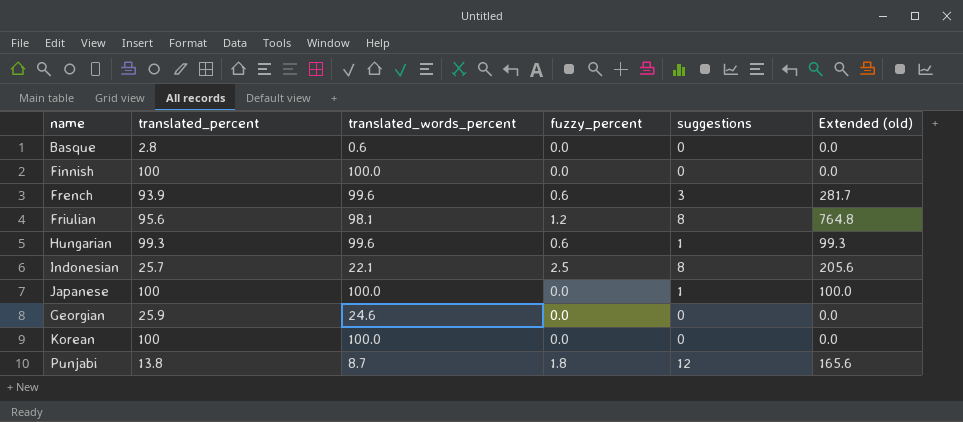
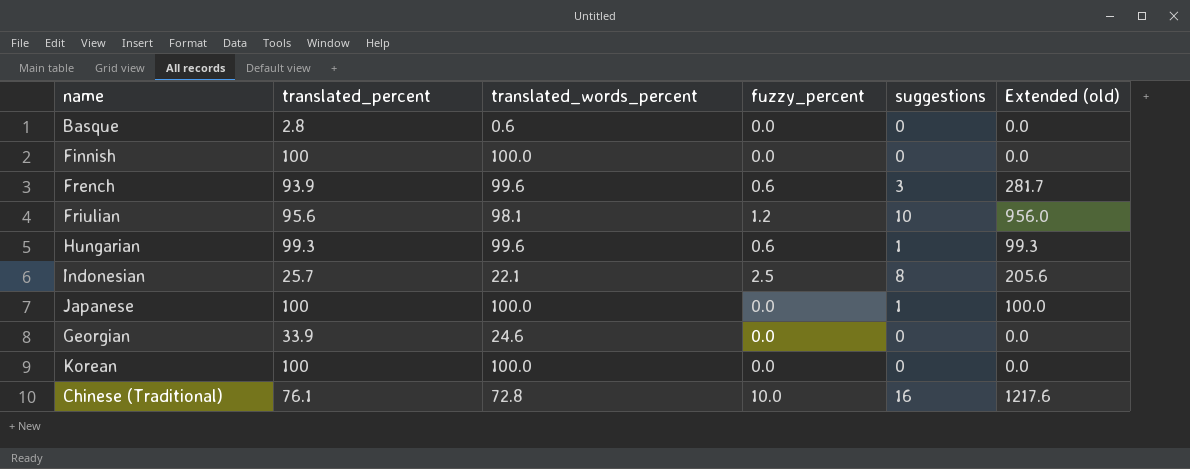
row Punjabi: 13.8 | 8.7 | 1.8 | 12 | 165.6 -> none
Friulian | suggestions: 8 -> 10
Friulian | Extended (old): 764.8 -> 956.0
Georgian | translated_percent: 25.9 -> 33.9
row Chinese (Traditional): none -> 76.1 | 72.8 | 10.0 | 16 | 1217.6

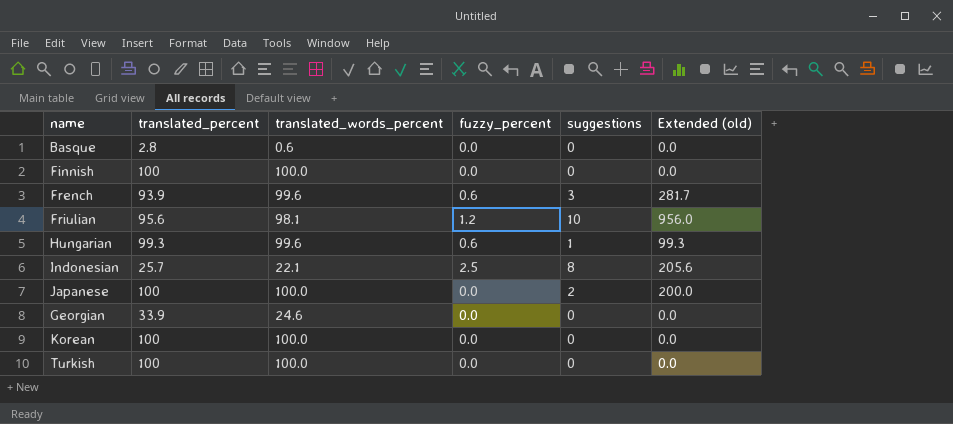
row Chinese (Traditional): 76.1 | 72.8 | 10.0 | 16 | 1217.6 -> none
Japanese | suggestions: 1 -> 2
Japanese | Extended (old): 100.0 -> 200.0
row Turkish: none -> 100 | 100.0 | 0.0 | 0 | 0.0

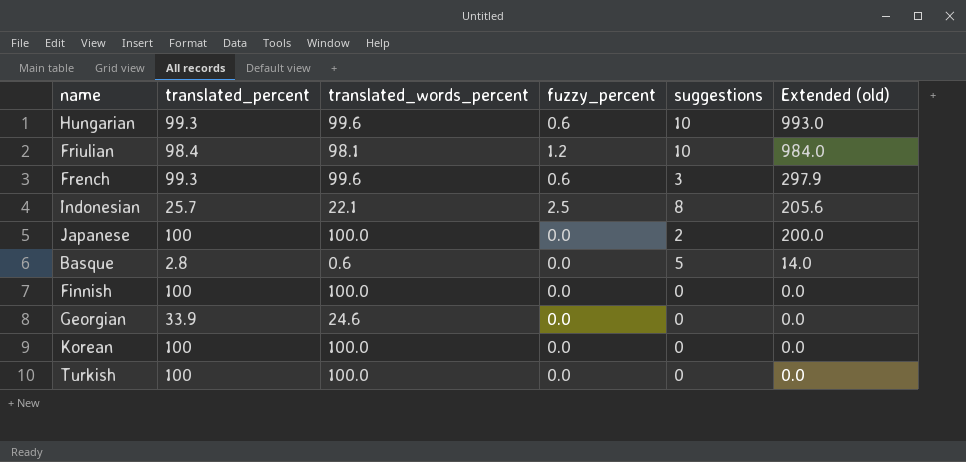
row order: none -> Extended (old) descending
Hungarian | suggestions: 1 -> 10
Hungarian | Extended (old): 99.3 -> 993.0
Friulian | translated_percent: 95.6 -> 98.4
Friulian | Extended (old): 956.0 -> 984.0
French | translated_percent: 93.9 -> 99.3
French | Extended (old): 281.7 -> 297.9
Basque | suggestions: 0 -> 5
Basque | Extended (old): 0.0 -> 14.0

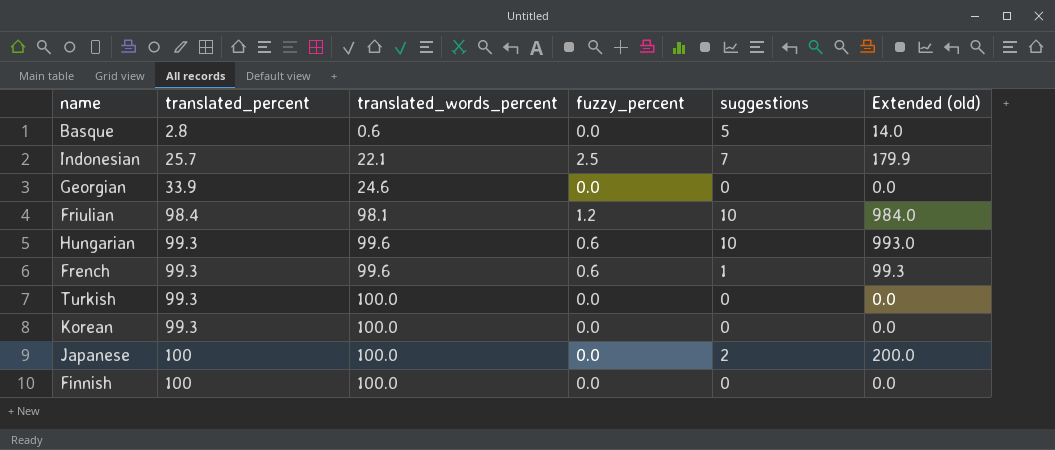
row order: Extended (old) descending -> translated_percent ascending
Indonesian | suggestions: 8 -> 7
Indonesian | Extended (old): 205.6 -> 179.9
French | suggestions: 3 -> 1
French | Extended (old): 297.9 -> 99.3
Turkish | translated_percent: 100 -> 99.3
Korean | translated_percent: 100 -> 99.3

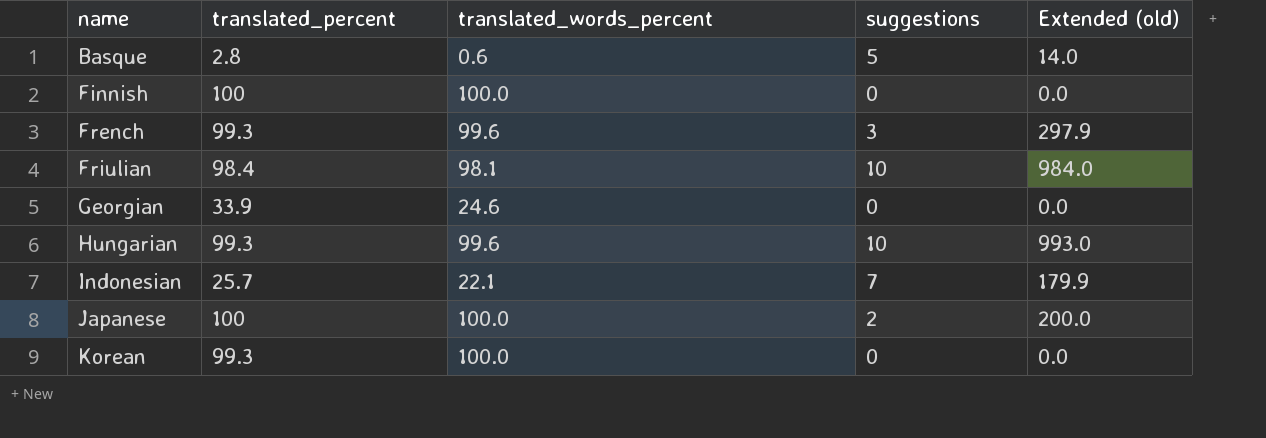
row order: translated_percent ascending -> name ascending
column fuzzy_percent | position: 4 -> none
row Turkish: 99.3 | 100.0 | 0.0 | 0 | 0.0 -> none
French | suggestions: 1 -> 3
French | Extended (old): 99.3 -> 297.9

